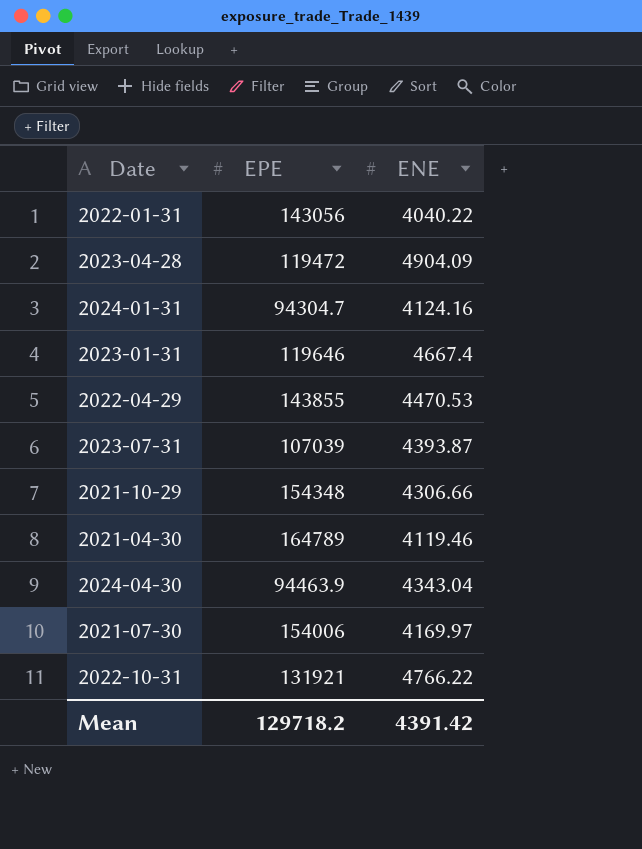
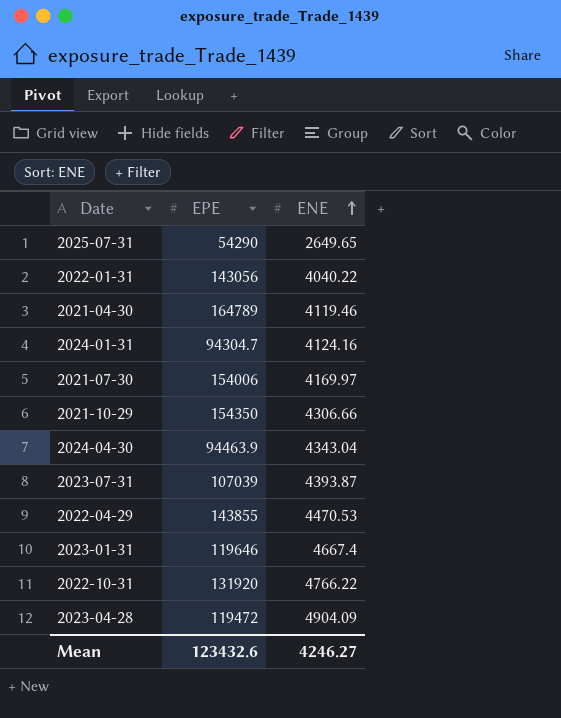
row order: none -> ENE ascending
row 2025-07-31: none -> 54290 | 2649.65
2021-10-29 | EPE: 154348 -> 154350
2022-10-31 | EPE: 131921 -> 131920
Mean | EPE: 129718.2 -> 123432.6
Mean | ENE: 4391.42 -> 4246.27

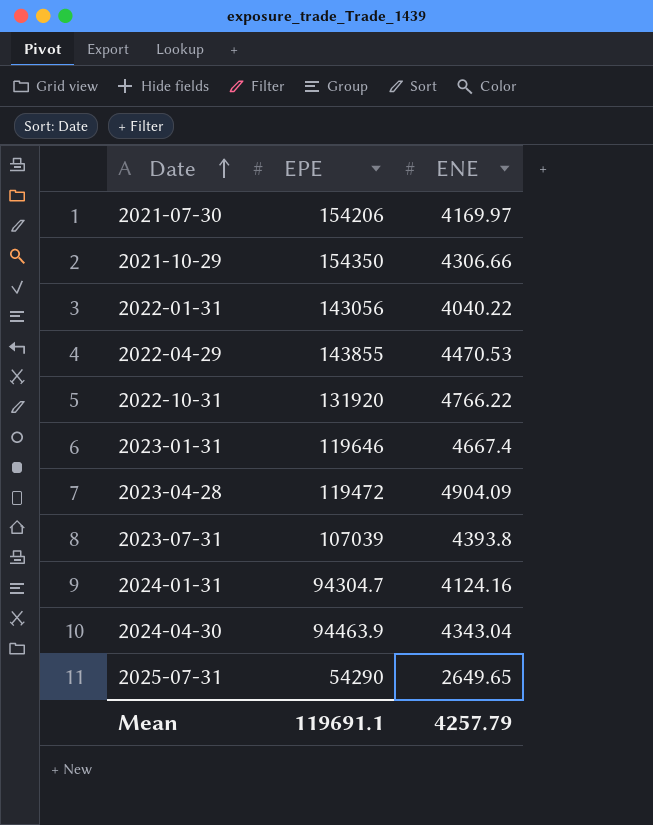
row order: ENE ascending -> Date ascending
row 2021-04-30: 164789 | 4119.46 -> none
2021-07-30 | EPE: 154006 -> 154206
2023-07-31 | ENE: 4393.87 -> 4393.8
Mean | EPE: 123432.6 -> 119691.1
Mean | ENE: 4246.27 -> 4257.79

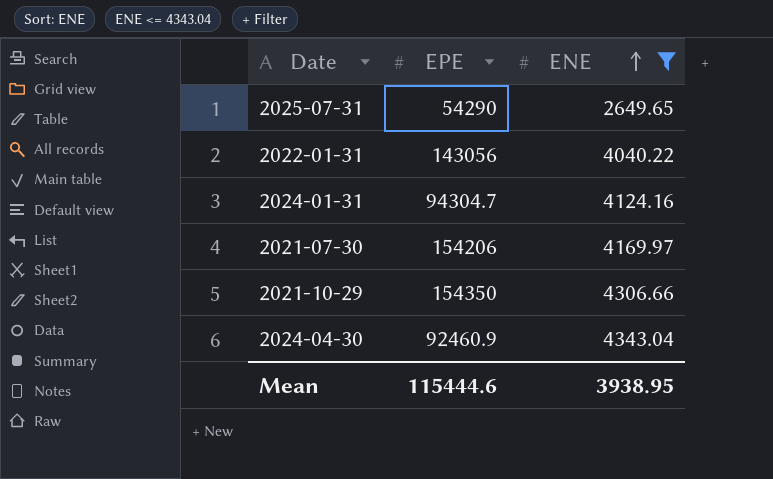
filter: none -> ENE <= 4343.04
row order: Date ascending -> ENE ascending
2024-04-30 | EPE: 94463.9 -> 92460.9
Mean | EPE: 119691.1 -> 115444.6
Mean | ENE: 4257.79 -> 3938.95

